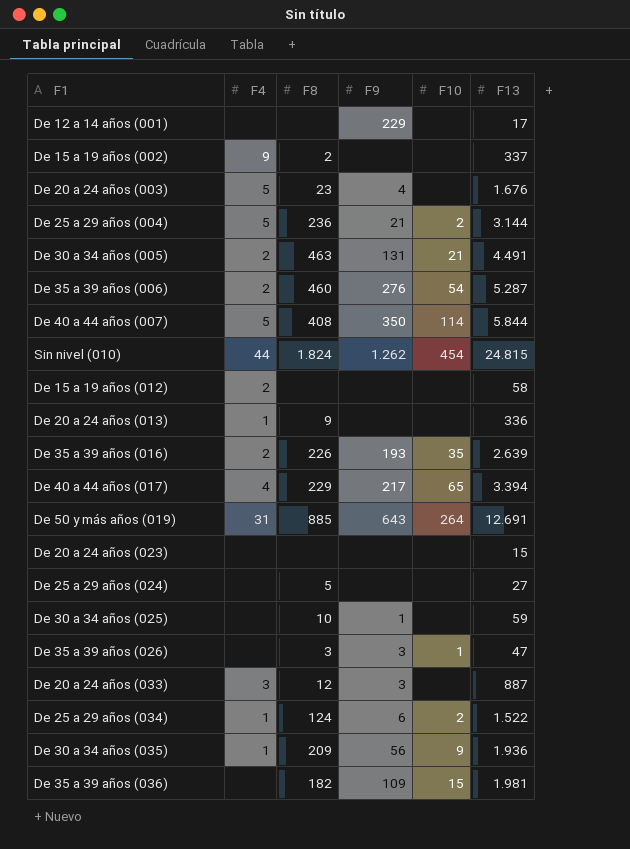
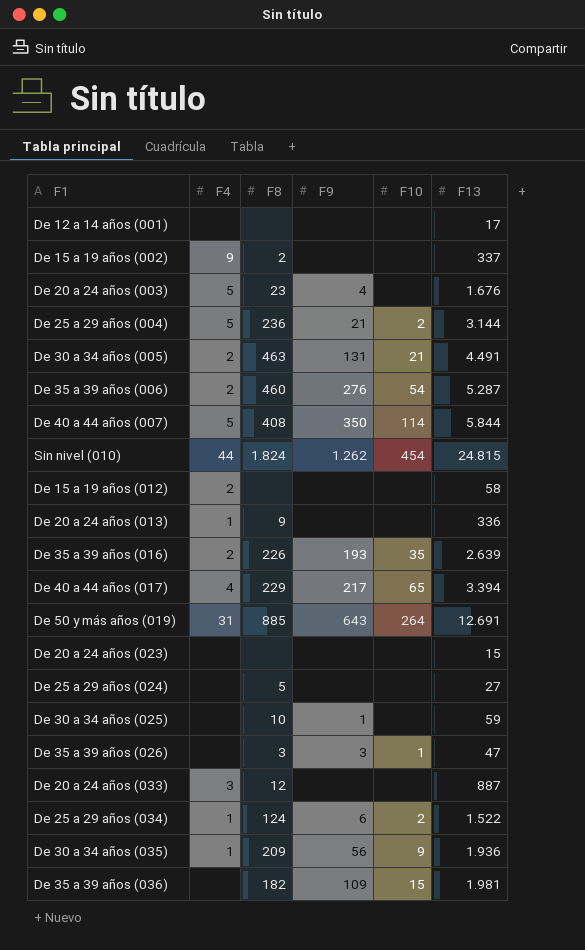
De 12 a 14 años (001) | F9: 229 -> none
De 20 a 24 años (033) | F9: 3 -> none

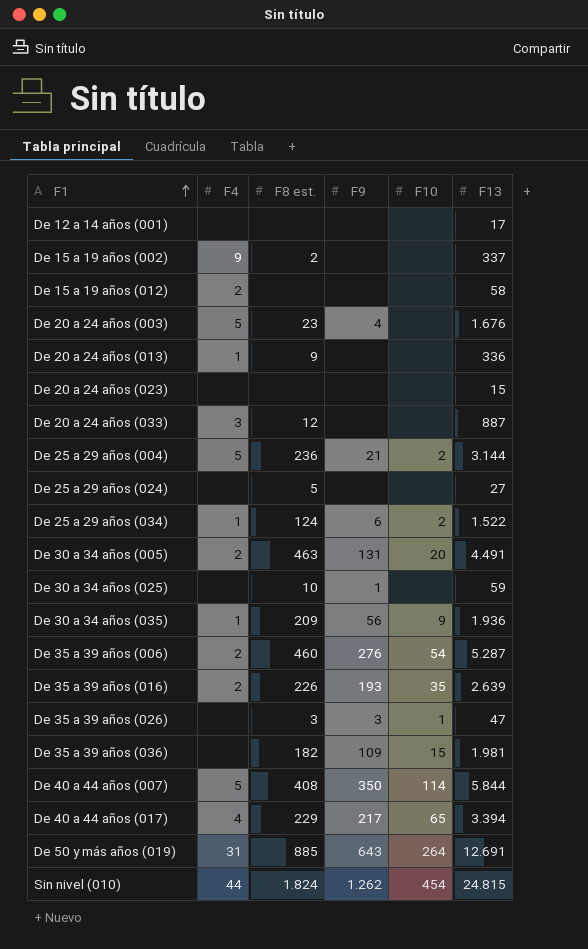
row order: none -> F1 ascending
column name: F8 -> F8 est.
De 30 a 34 años (005) | F10: 21 -> 20

